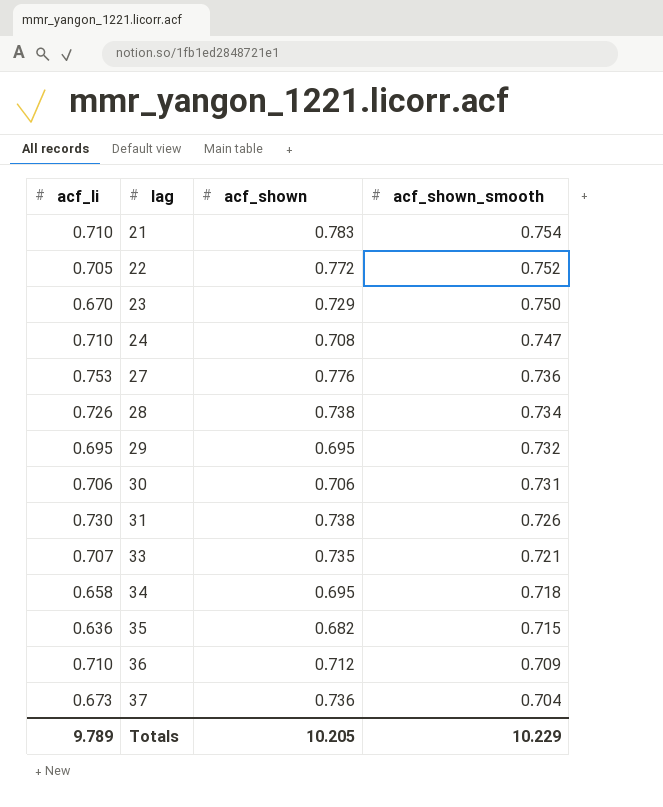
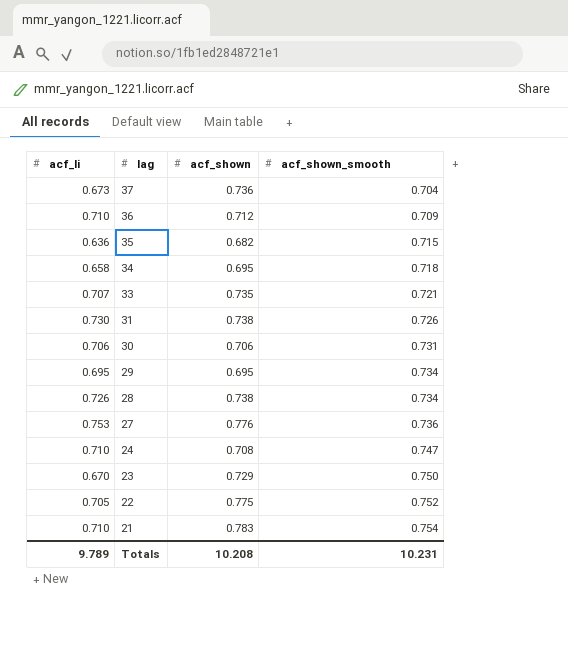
row order: lag ascending -> lag descending
29 | acf_shown_smooth: 0.732 -> 0.734
22 | acf_shown: 0.772 -> 0.775
Totals | acf_shown: 10.205 -> 10.208
Totals | acf_shown_smooth: 10.229 -> 10.231

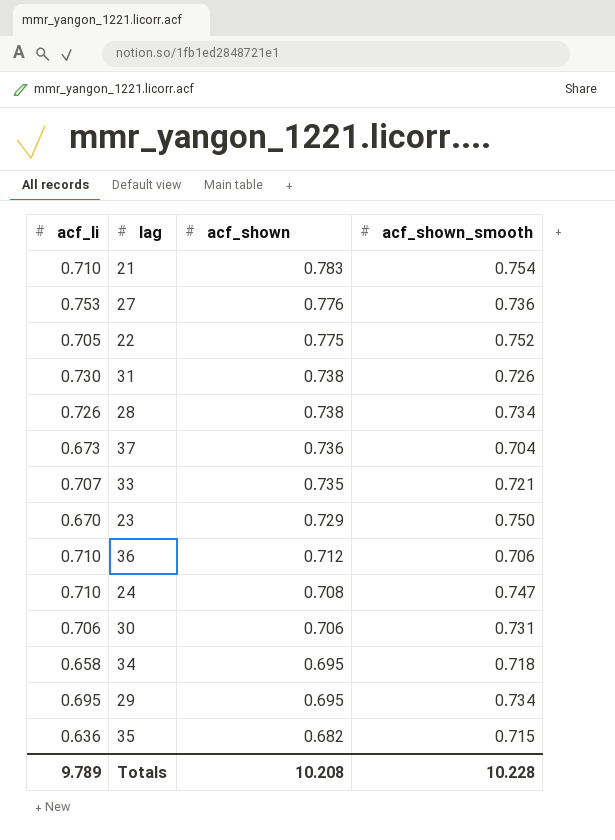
row order: lag descending -> acf_shown descending
36 | acf_shown_smooth: 0.709 -> 0.706
Totals | acf_shown_smooth: 10.231 -> 10.228

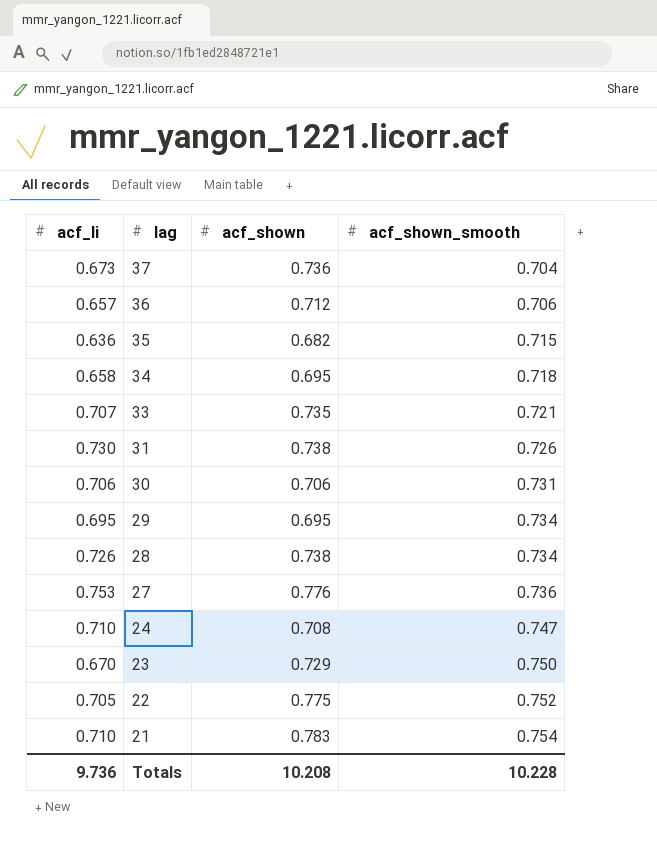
row order: acf_shown descending -> lag descending
36 | acf_li: 0.710 -> 0.657
Totals | acf_li: 9.789 -> 9.736

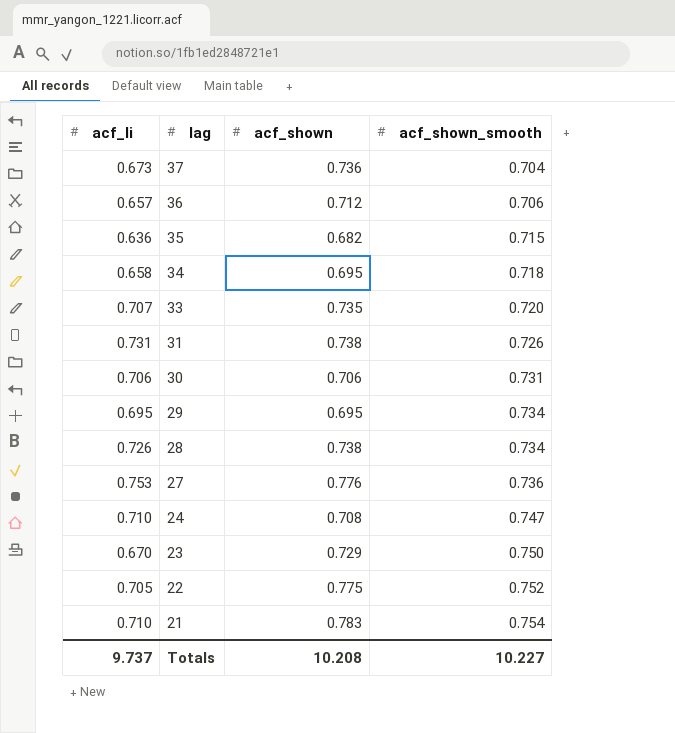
33 | acf_shown_smooth: 0.721 -> 0.720
31 | acf_li: 0.730 -> 0.731
Totals | acf_li: 9.736 -> 9.737
Totals | acf_shown_smooth: 10.228 -> 10.227

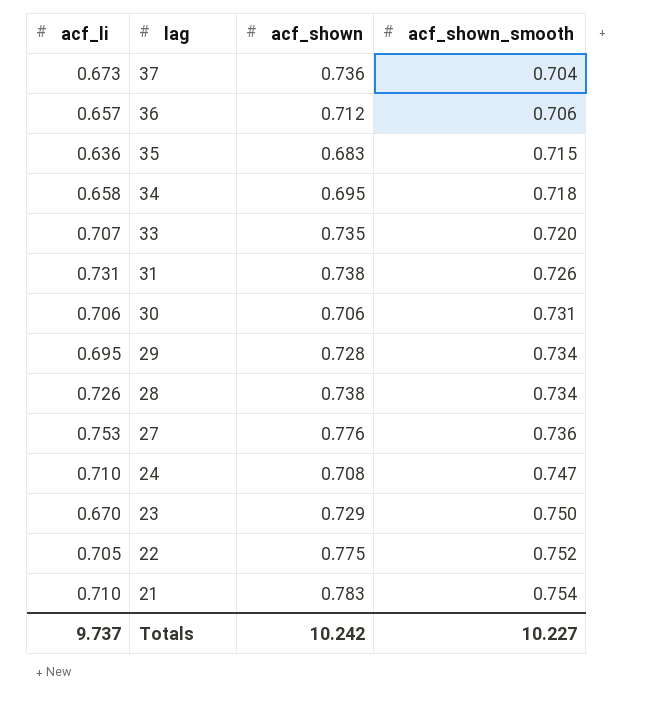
35 | acf_shown: 0.682 -> 0.683
29 | acf_shown: 0.695 -> 0.728
Totals | acf_shown: 10.208 -> 10.242

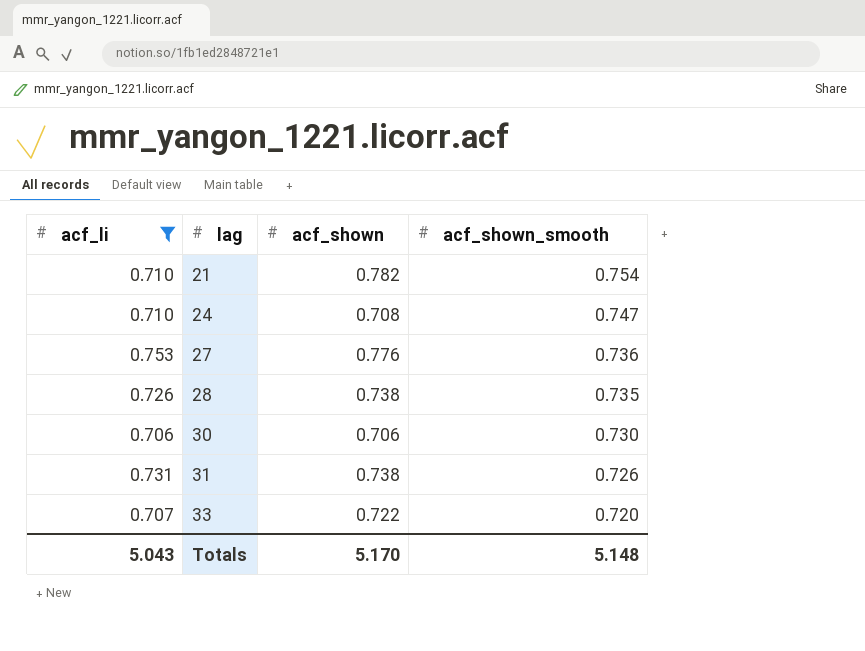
filter: none -> acf_li >= 0.706
row order: lag descending -> lag ascending
21 | acf_shown: 0.783 -> 0.782
28 | acf_shown_smooth: 0.734 -> 0.735
30 | acf_shown_smooth: 0.731 -> 0.730
33 | acf_shown: 0.735 -> 0.722
Totals | acf_li: 9.737 -> 5.043
Totals | acf_shown: 10.242 -> 5.170
Totals | acf_shown_smooth: 10.227 -> 5.148

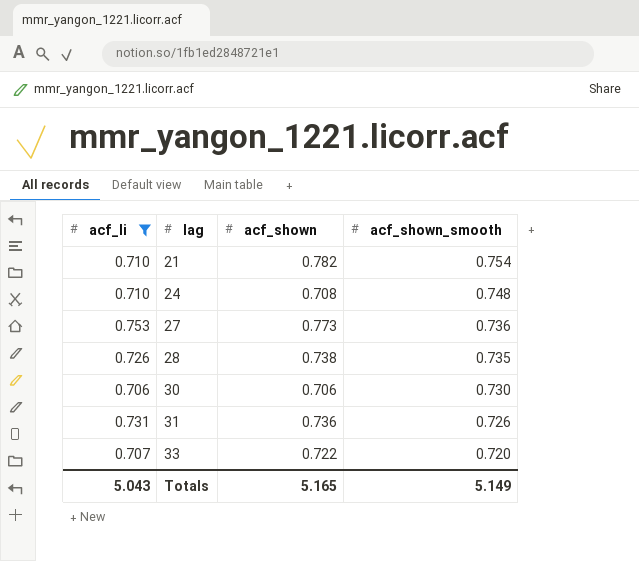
24 | acf_shown_smooth: 0.747 -> 0.748
27 | acf_shown: 0.776 -> 0.773
31 | acf_shown: 0.738 -> 0.736
Totals | acf_shown: 5.170 -> 5.165
Totals | acf_shown_smooth: 5.148 -> 5.149

